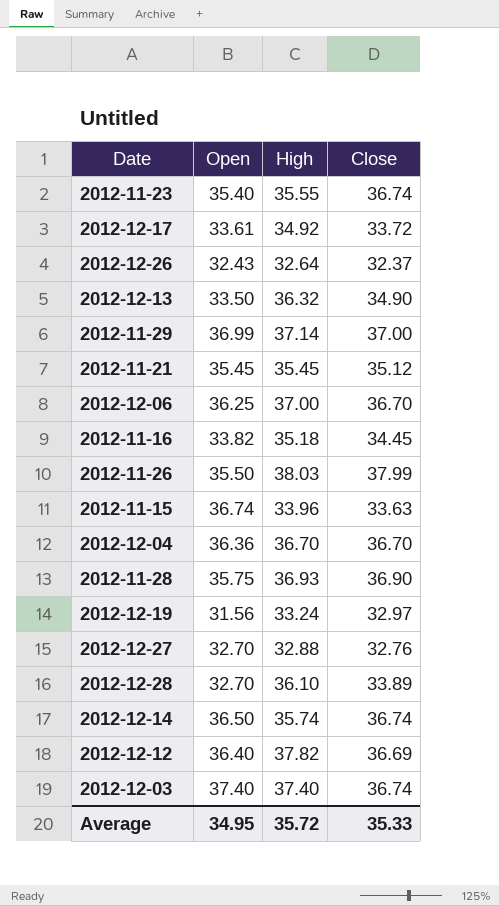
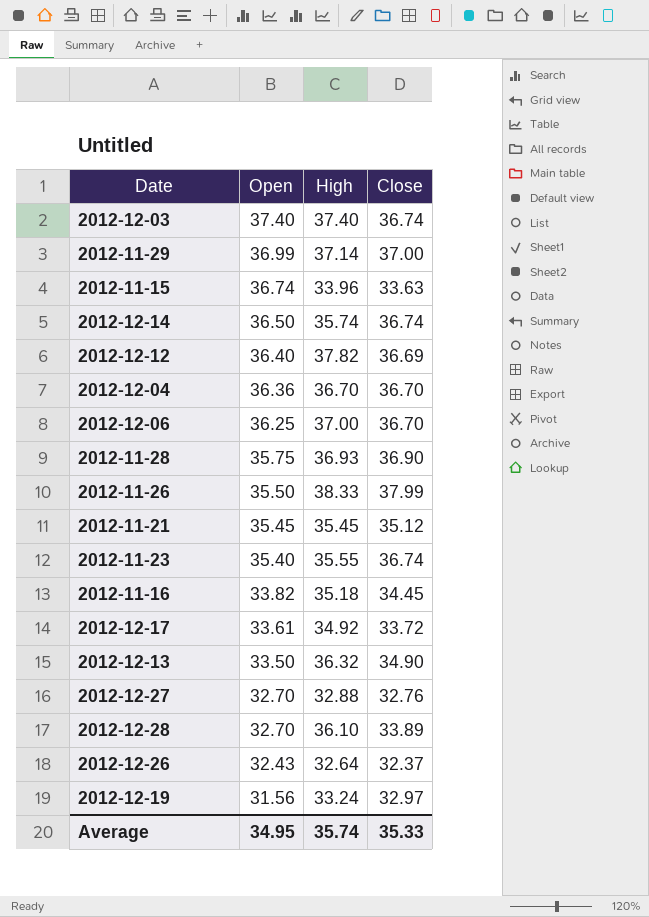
row order: none -> Open descending
2012-11-26 | High: 38.03 -> 38.33
Average | High: 35.72 -> 35.74

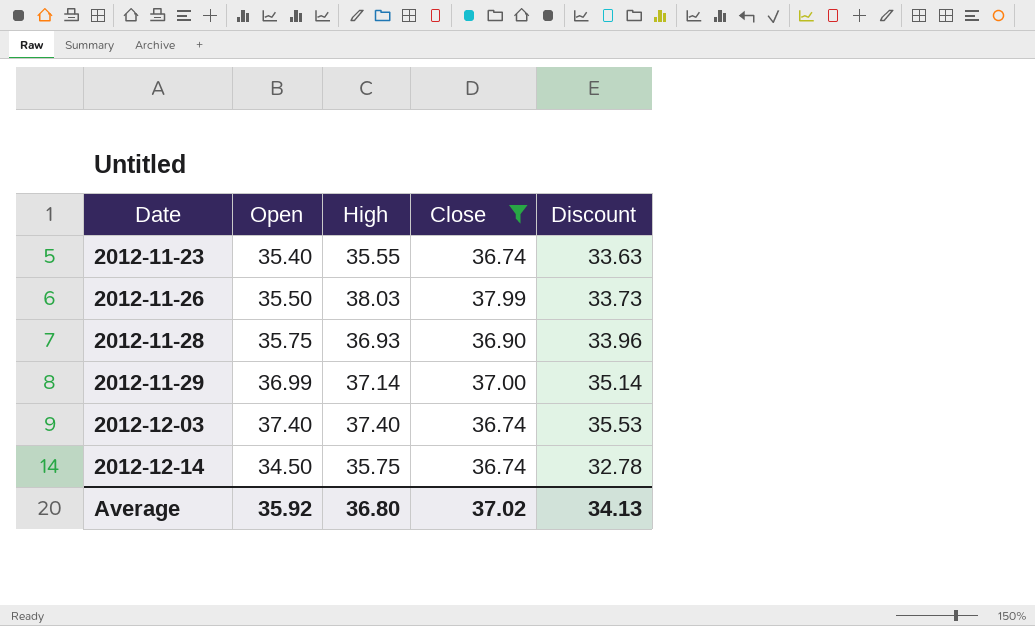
filter: none -> Close >= 36.74
row order: Open descending -> Date ascending
column Discount | formula: none -> [Open] * 0.95
2012-11-26 | High: 38.33 -> 38.03
2012-12-14 | Open: 36.50 -> 34.50
2012-12-14 | High: 35.74 -> 35.75
Average | Open: 34.95 -> 35.92
Average | High: 35.74 -> 36.80
Average | Close: 35.33 -> 37.02

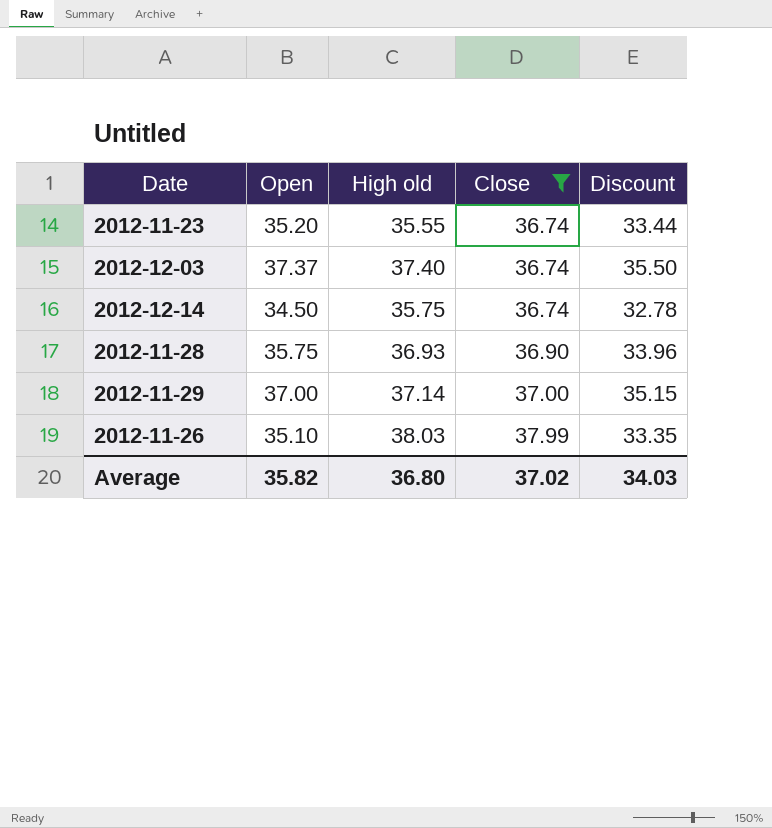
row order: Date ascending -> Close ascending
column name: High -> High old
2012-11-23 | Open: 35.40 -> 35.20
2012-11-23 | Discount: 33.63 -> 33.44
2012-12-03 | Open: 37.40 -> 37.37
2012-12-03 | Discount: 35.53 -> 35.50
2012-11-29 | Open: 36.99 -> 37.00
2012-11-29 | Discount: 35.14 -> 35.15
2012-11-26 | Open: 35.50 -> 35.10
2012-11-26 | Discount: 33.73 -> 33.35
Average | Open: 35.92 -> 35.82
Average | Discount: 34.13 -> 34.03

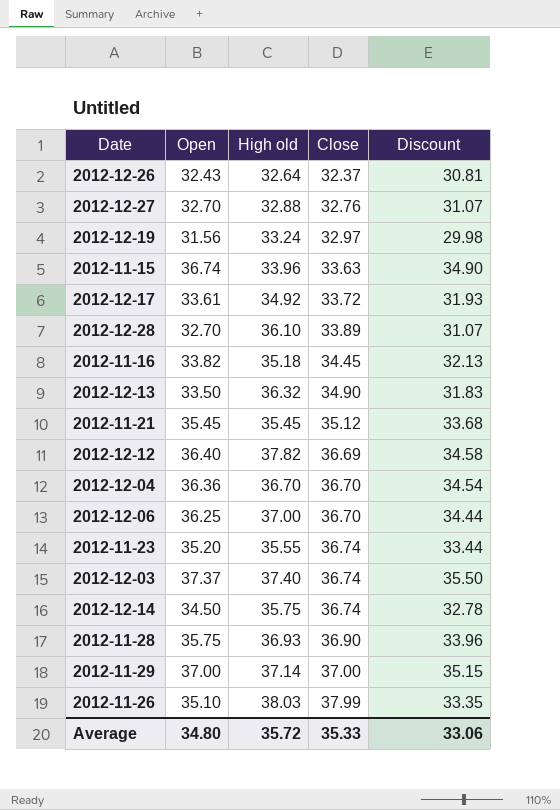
filter: Close >= 36.74 -> none
Average | Open: 35.82 -> 34.80
Average | High old: 36.80 -> 35.72
Average | Close: 37.02 -> 35.33
Average | Discount: 34.03 -> 33.06

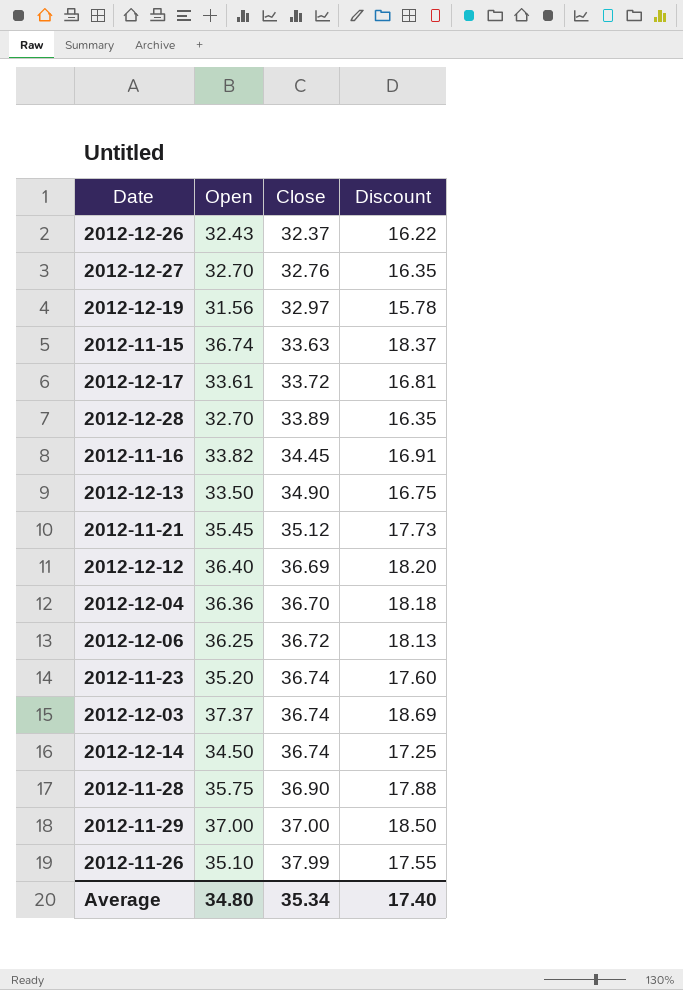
column High old | position: 3 -> none
column Discount | formula: [Open] * 0.95 -> [Open] * 0.5
2012-12-06 | Close: 36.70 -> 36.72
Average | Close: 35.33 -> 35.34
Average | Discount: 33.06 -> 17.40

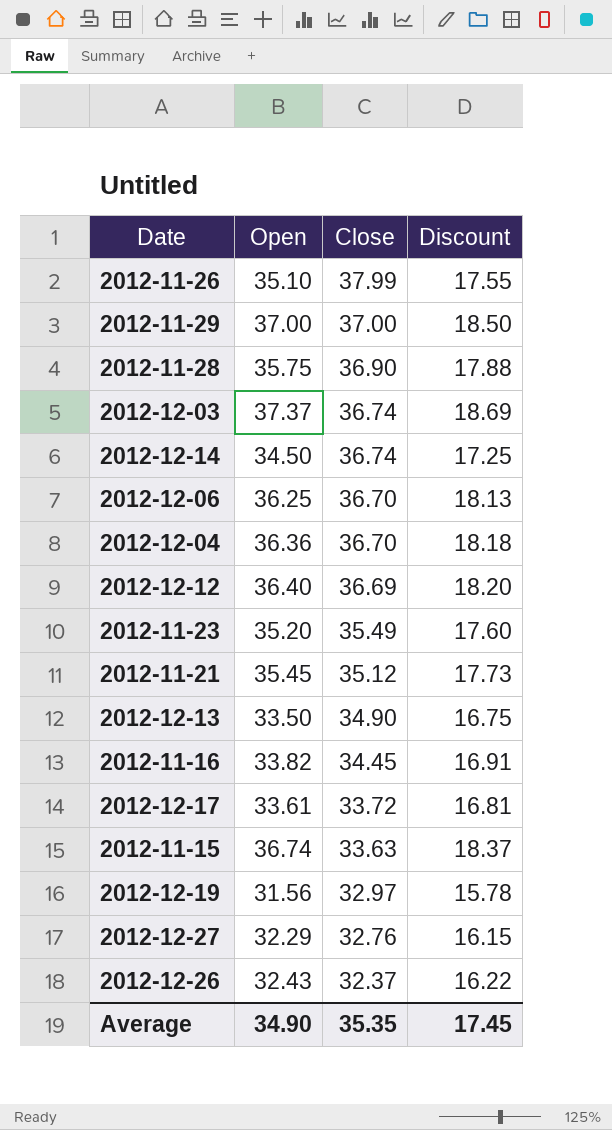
row order: Close ascending -> Close descending
row 2012-12-28: 32.70 | 33.89 | 16.35 -> none
2012-12-06 | Close: 36.72 -> 36.70
2012-11-23 | Close: 36.74 -> 35.49
2012-12-27 | Open: 32.70 -> 32.29
2012-12-27 | Discount: 16.35 -> 16.15
Average | Open: 34.80 -> 34.90
Average | Close: 35.34 -> 35.35
Average | Discount: 17.40 -> 17.45

